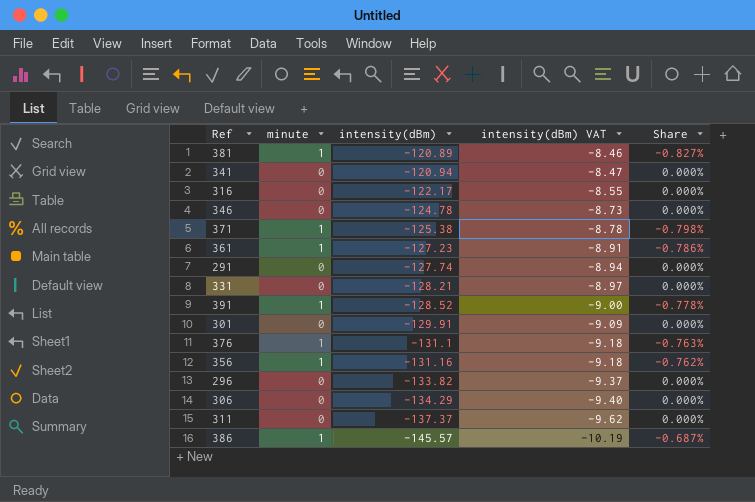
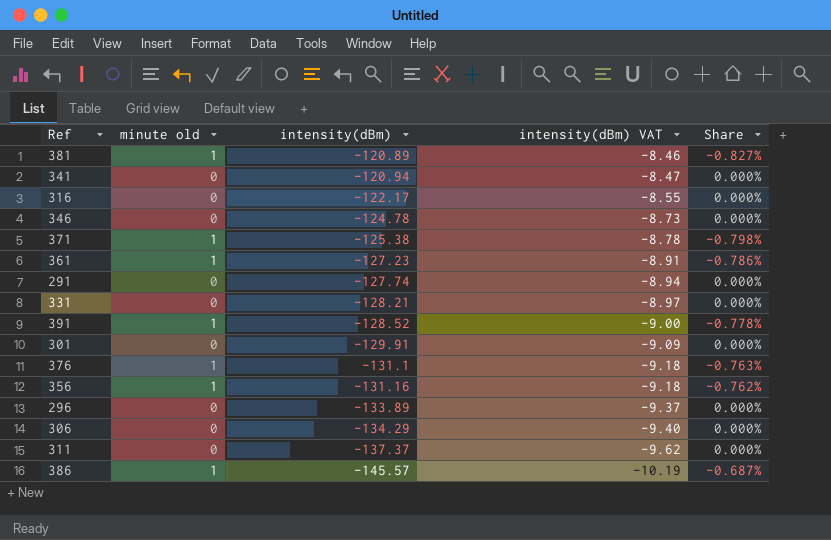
column name: minute -> minute old
296 | intensity(dBm): -133.82 -> -133.89

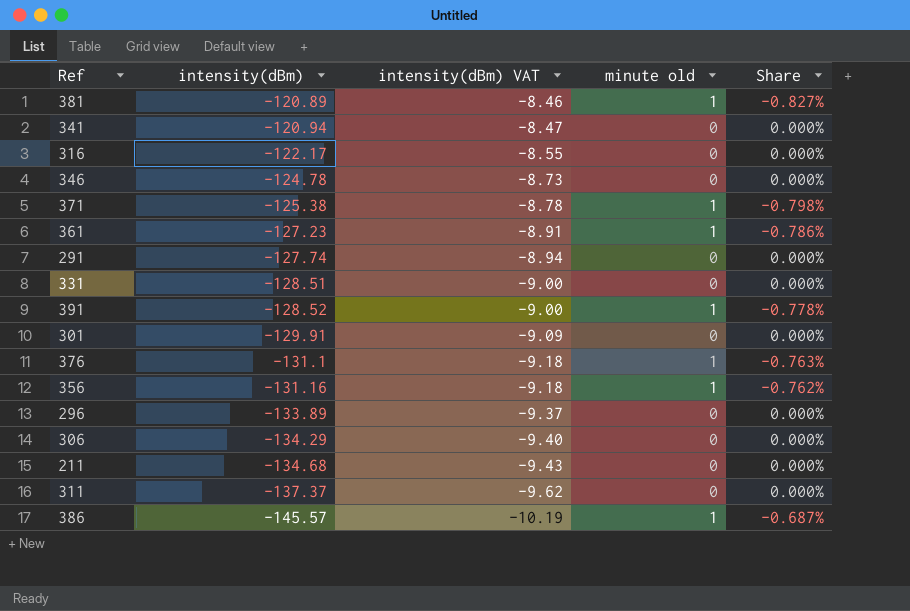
column minute old | position: 2 -> 4
331 | intensity(dBm): -128.21 -> -128.51
331 | intensity(dBm) VAT: -8.97 -> -9.00
row 211: none -> -134.68 | -9.43 | 0 | 0.000%

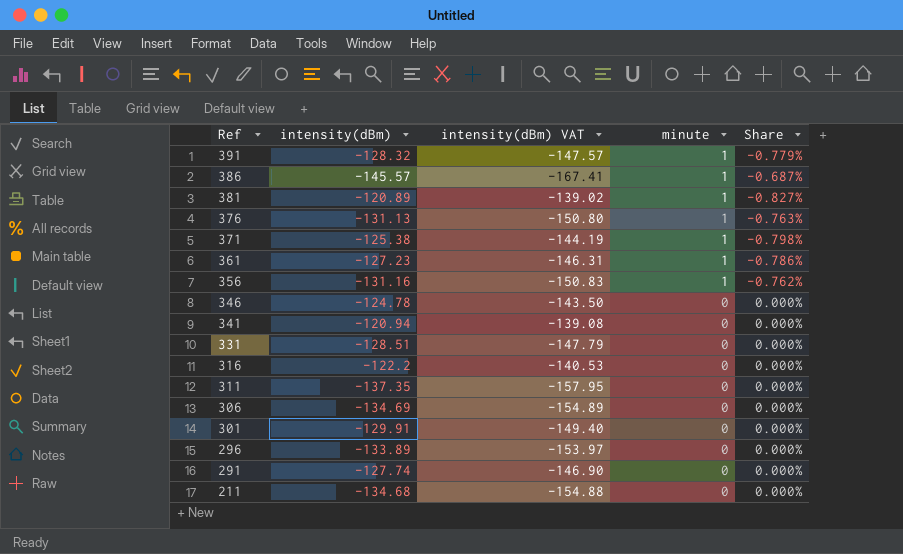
row order: intensity(dBm) descending -> Ref descending
column intensity(dBm) VAT | formula: [intensity(dBm)] * 0.07 -> [intensity(dBm)] * 1.15
column name: minute old -> minute
391 | intensity(dBm): -128.52 -> -128.32
391 | Share: -0.778% -> -0.779%
376 | intensity(dBm): -131.1 -> -131.13
316 | intensity(dBm): -122.17 -> -122.2
311 | intensity(dBm): -137.37 -> -137.35
306 | intensity(dBm): -134.29 -> -134.69

